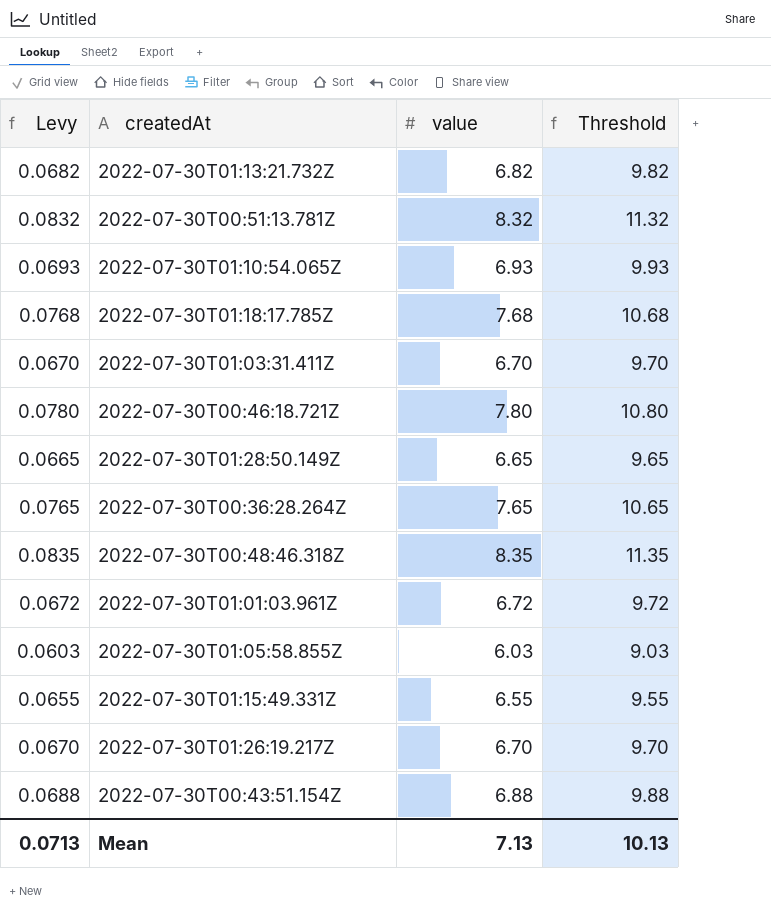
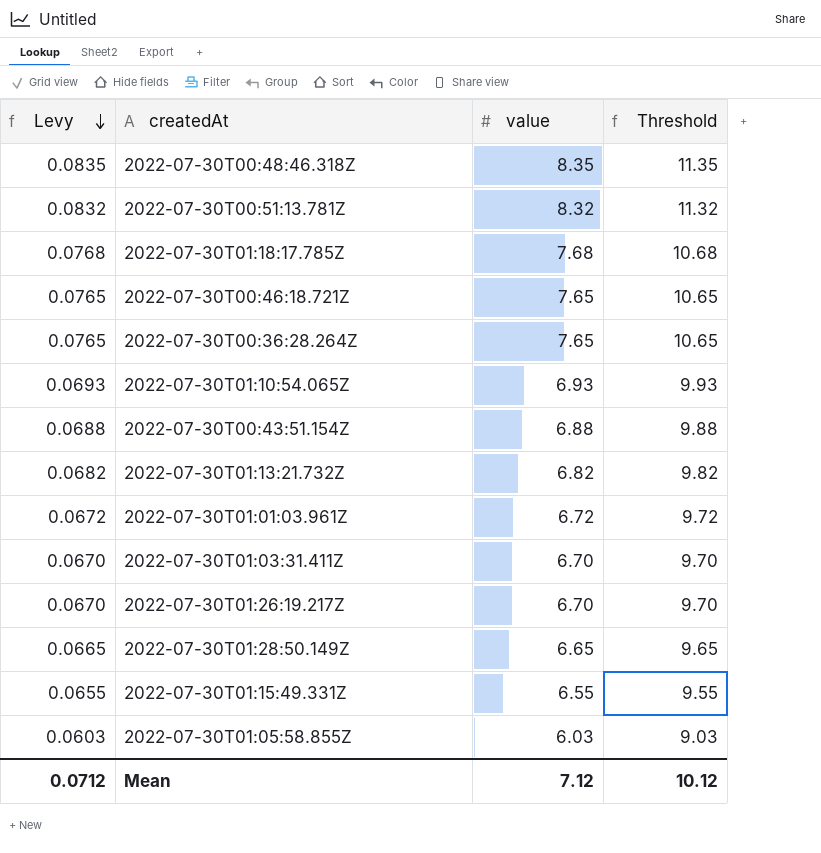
row order: none -> Levy descending
2022-07-30T00:46:18.721Z | Levy: 0.0780 -> 0.0765
2022-07-30T00:46:18.721Z | value: 7.80 -> 7.65
2022-07-30T00:46:18.721Z | Threshold: 10.80 -> 10.65
Mean | Levy: 0.0713 -> 0.0712
Mean | value: 7.13 -> 7.12
Mean | Threshold: 10.13 -> 10.12

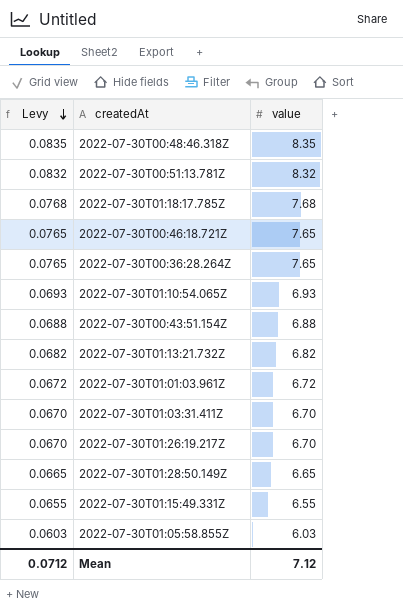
column Threshold | formula: [value] + 3 -> none

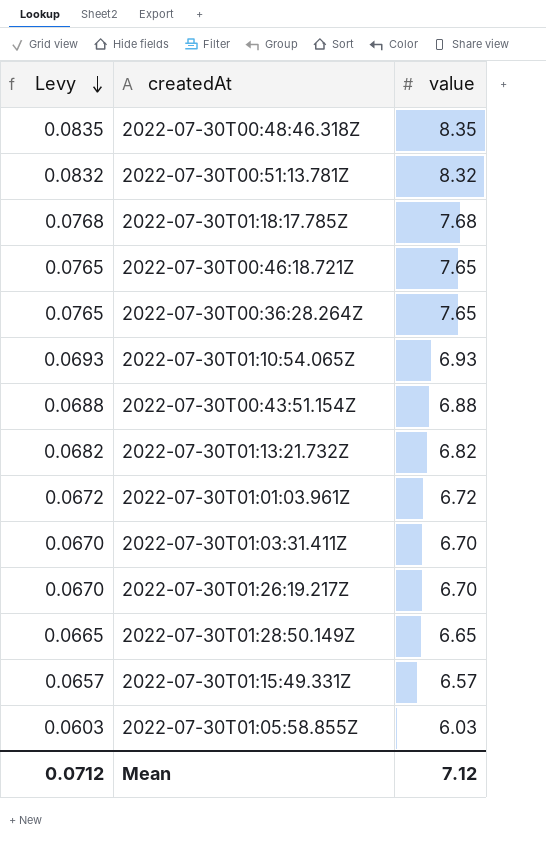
2022-07-30T01:15:49.331Z | Levy: 0.0655 -> 0.0657
2022-07-30T01:15:49.331Z | value: 6.55 -> 6.57

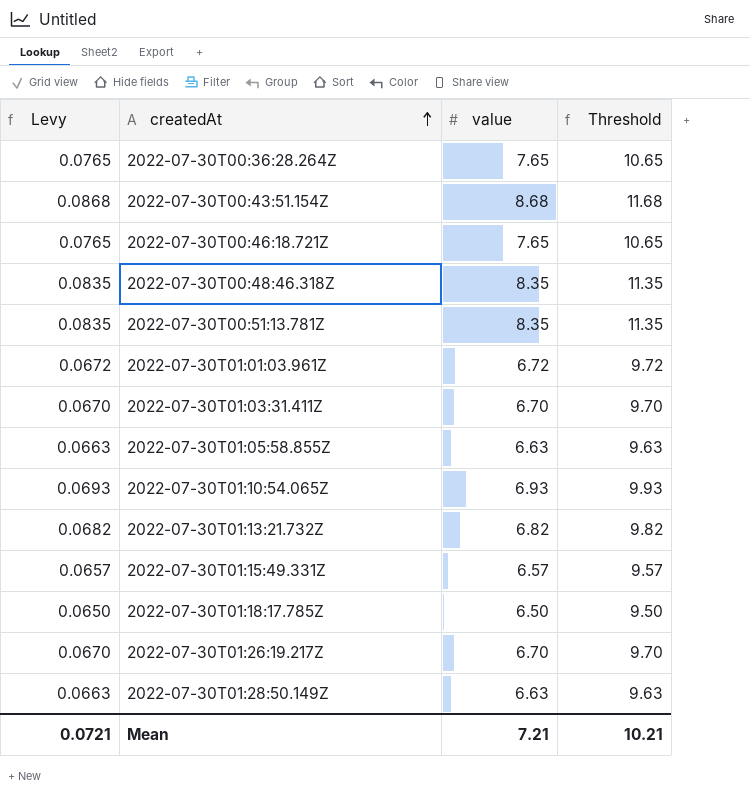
row order: Levy descending -> createdAt ascending
column Threshold | formula: none -> [value] + 3
2022-07-30T00:43:51.154Z | Levy: 0.0688 -> 0.0868
2022-07-30T00:43:51.154Z | value: 6.88 -> 8.68
2022-07-30T00:51:13.781Z | Levy: 0.0832 -> 0.0835
2022-07-30T00:51:13.781Z | value: 8.32 -> 8.35
2022-07-30T01:05:58.855Z | Levy: 0.0603 -> 0.0663
2022-07-30T01:05:58.855Z | value: 6.03 -> 6.63
2022-07-30T01:18:17.785Z | Levy: 0.0768 -> 0.0650
2022-07-30T01:18:17.785Z | value: 7.68 -> 6.50
2022-07-30T01:28:50.149Z | Levy: 0.0665 -> 0.0663
2022-07-30T01:28:50.149Z | value: 6.65 -> 6.63
Mean | Levy: 0.0712 -> 0.0721
Mean | value: 7.12 -> 7.21

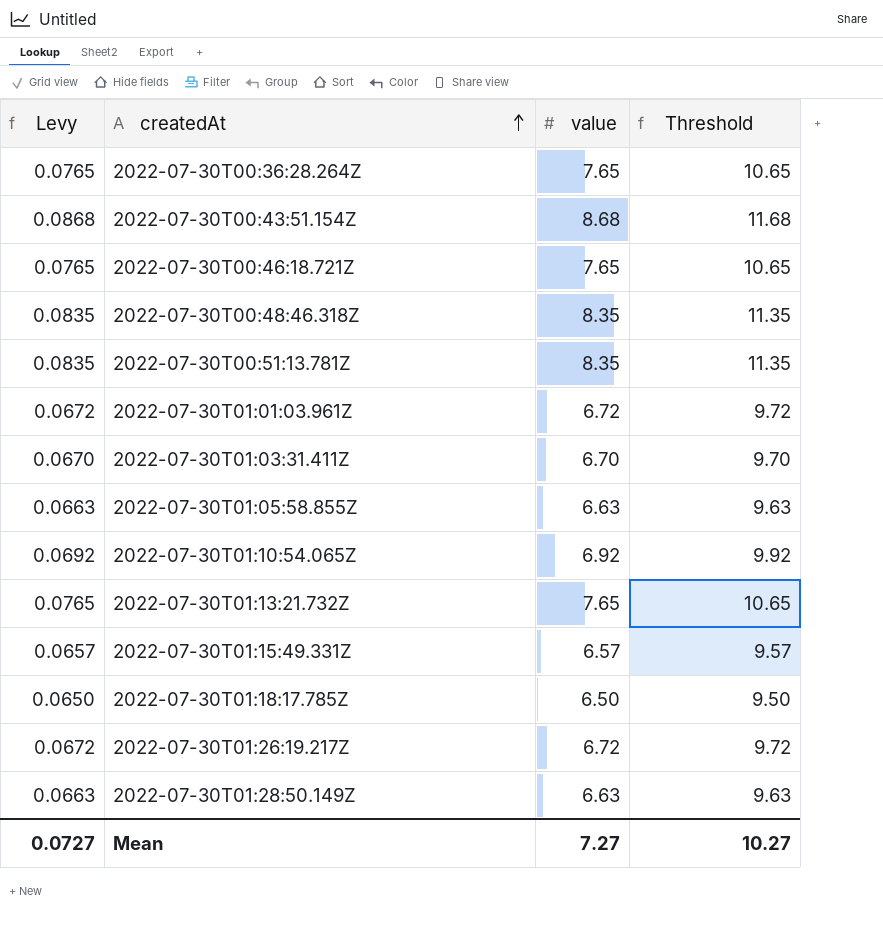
2022-07-30T01:10:54.065Z | Levy: 0.0693 -> 0.0692
2022-07-30T01:10:54.065Z | value: 6.93 -> 6.92
2022-07-30T01:10:54.065Z | Threshold: 9.93 -> 9.92
2022-07-30T01:13:21.732Z | Levy: 0.0682 -> 0.0765
2022-07-30T01:13:21.732Z | value: 6.82 -> 7.65
2022-07-30T01:13:21.732Z | Threshold: 9.82 -> 10.65
2022-07-30T01:26:19.217Z | Levy: 0.0670 -> 0.0672
2022-07-30T01:26:19.217Z | value: 6.70 -> 6.72
2022-07-30T01:26:19.217Z | Threshold: 9.70 -> 9.72
Mean | Levy: 0.0721 -> 0.0727
Mean | value: 7.21 -> 7.27
Mean | Threshold: 10.21 -> 10.27

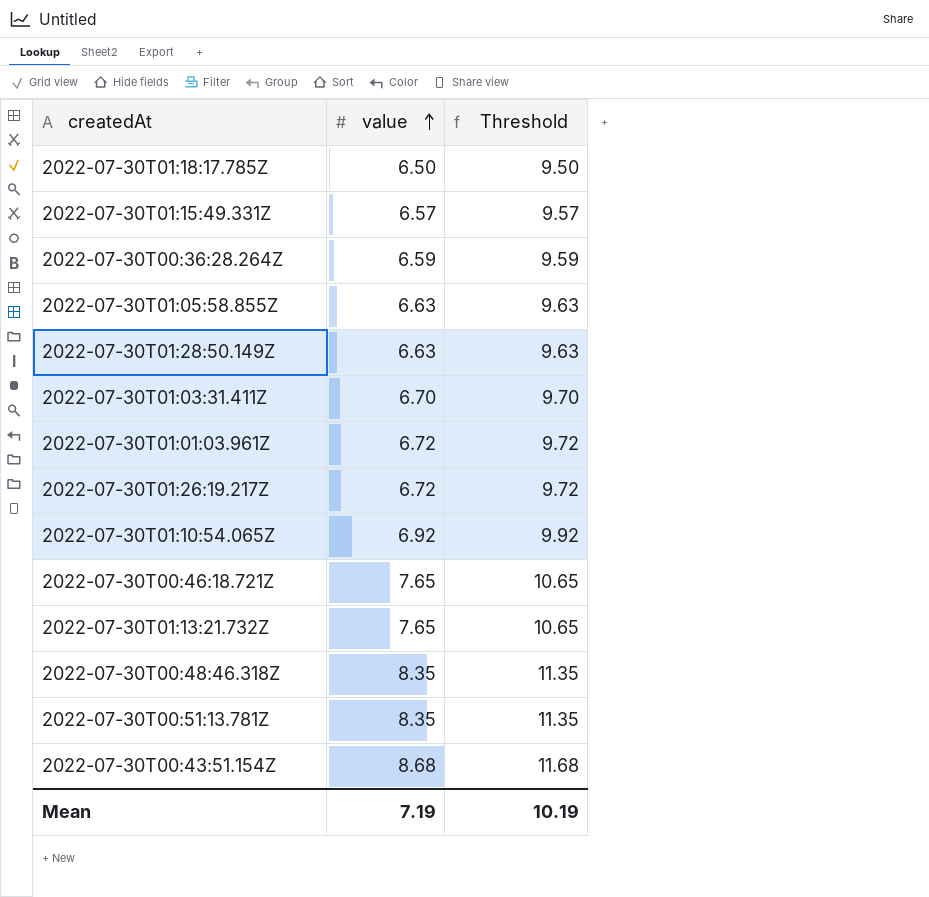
row order: createdAt ascending -> value ascending
column Levy | formula: [value] * 0.01 -> none
2022-07-30T00:36:28.264Z | value: 7.65 -> 6.59
2022-07-30T00:36:28.264Z | Threshold: 10.65 -> 9.59
Mean | value: 7.27 -> 7.19
Mean | Threshold: 10.27 -> 10.19

